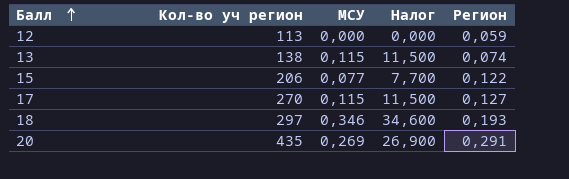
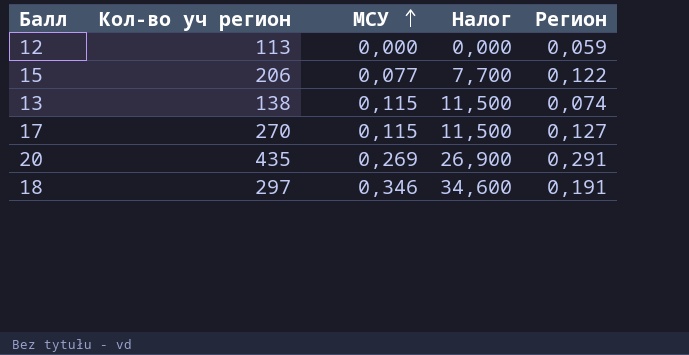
row order: Балл ascending -> МСУ ascending
18 | Регион: 0,193 -> 0,191

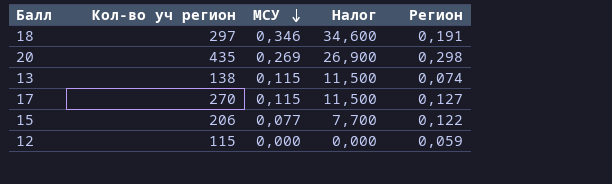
row order: МСУ ascending -> МСУ descending
20 | Регион: 0,291 -> 0,298
12 | Кол-во уч регион: 113 -> 115

